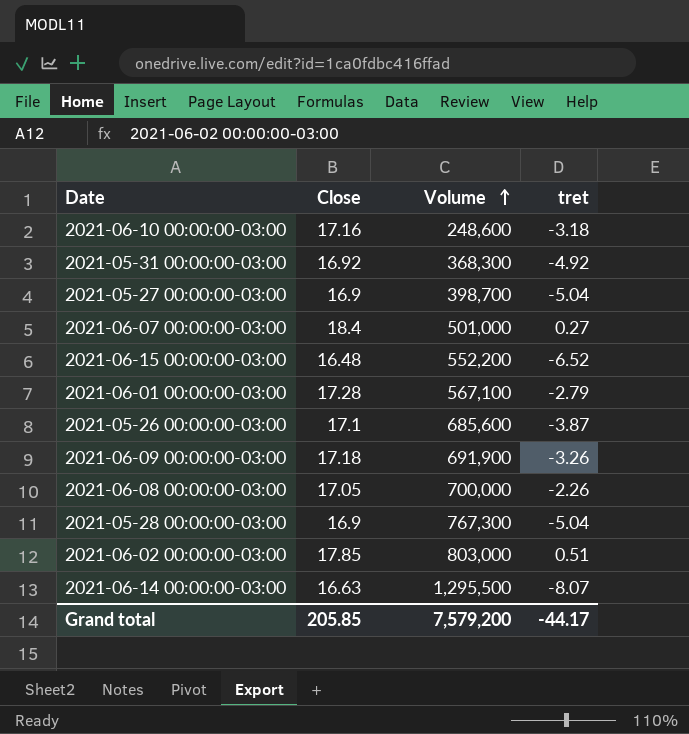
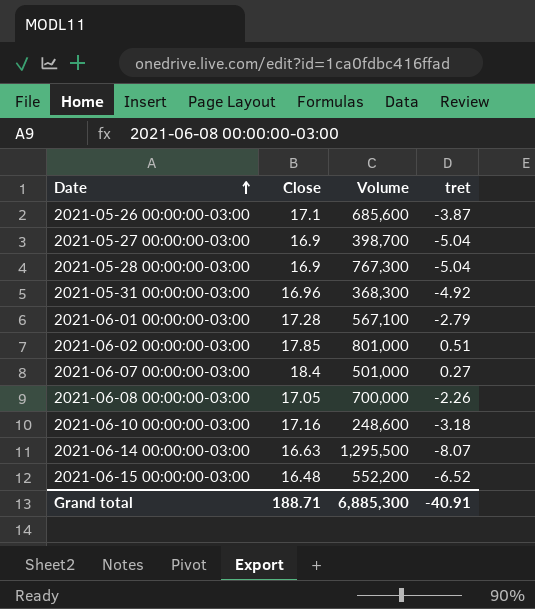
row order: Volume ascending -> Date ascending
row 2021-06-09 00:00:00-03:00: 17.18 | 691,900 | -3.26 -> none
2021-05-31 00:00:00-03:00 | Close: 16.92 -> 16.96
2021-06-02 00:00:00-03:00 | Volume: 803,000 -> 801,000
Grand total | Close: 205.85 -> 188.71
Grand total | Volume: 7,579,200 -> 6,885,300
Grand total | tret: -44.17 -> -40.91

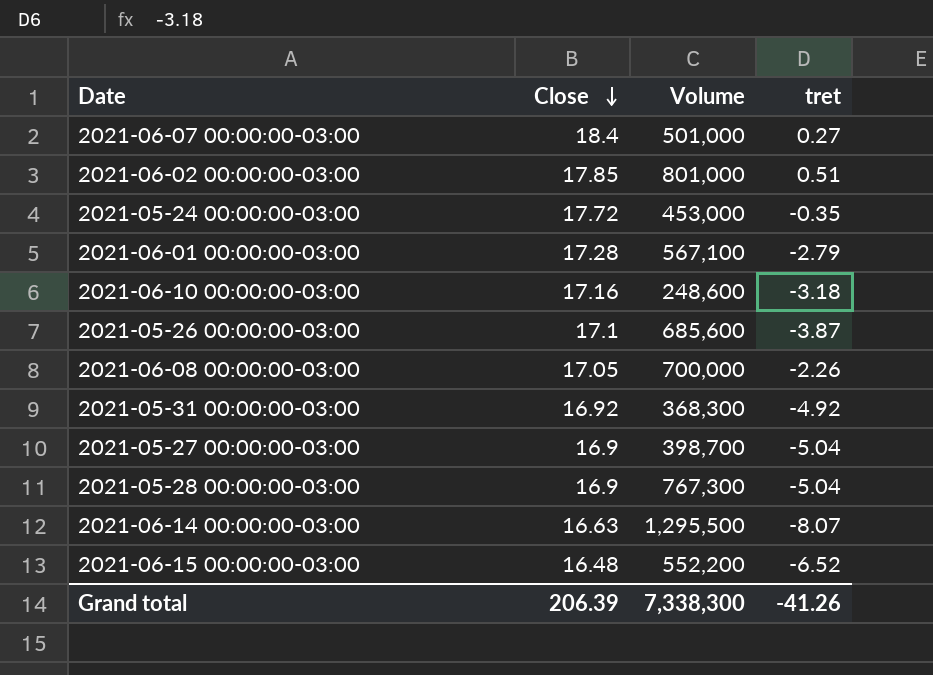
row order: Date ascending -> Close descending
row 2021-05-24 00:00:00-03:00: none -> 17.72 | 453,000 | -0.35
2021-05-31 00:00:00-03:00 | Close: 16.96 -> 16.92
Grand total | Close: 188.71 -> 206.39
Grand total | Volume: 6,885,300 -> 7,338,300
Grand total | tret: -40.91 -> -41.26

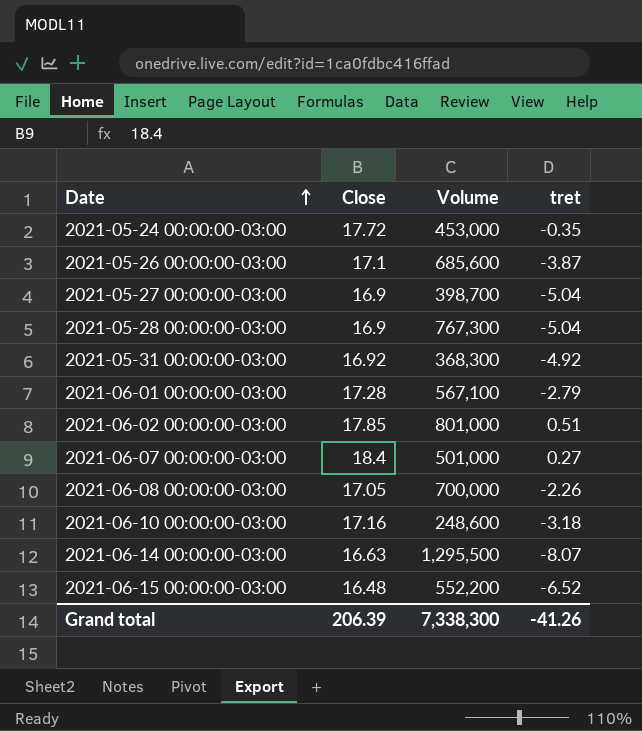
row order: Close descending -> Date ascending

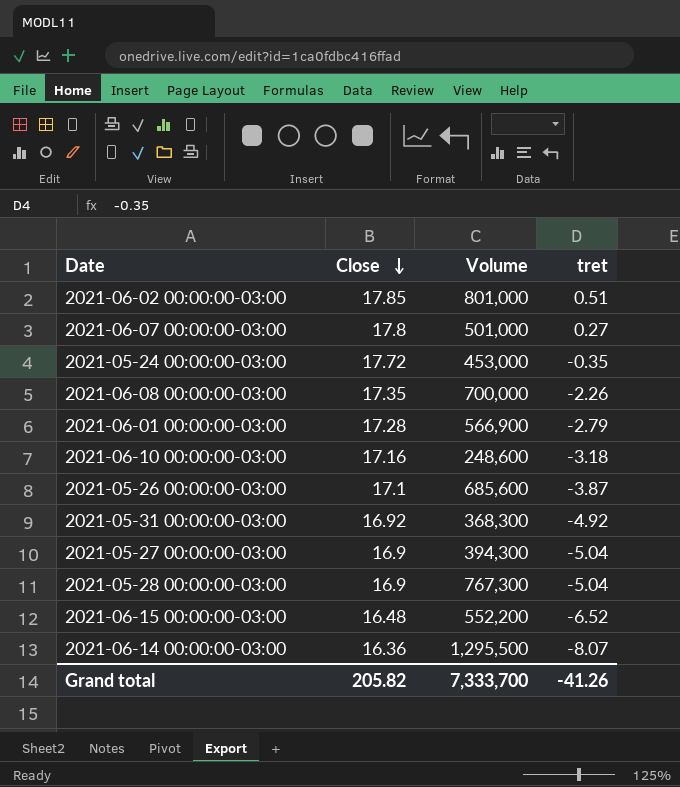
row order: Date ascending -> Close descending
2021-06-07 00:00:00-03:00 | Close: 18.4 -> 17.8
2021-06-08 00:00:00-03:00 | Close: 17.05 -> 17.35
2021-06-01 00:00:00-03:00 | Volume: 567,100 -> 566,900
2021-05-27 00:00:00-03:00 | Volume: 398,700 -> 394,300
2021-06-14 00:00:00-03:00 | Close: 16.63 -> 16.36
Grand total | Close: 206.39 -> 205.82
Grand total | Volume: 7,338,300 -> 7,333,700

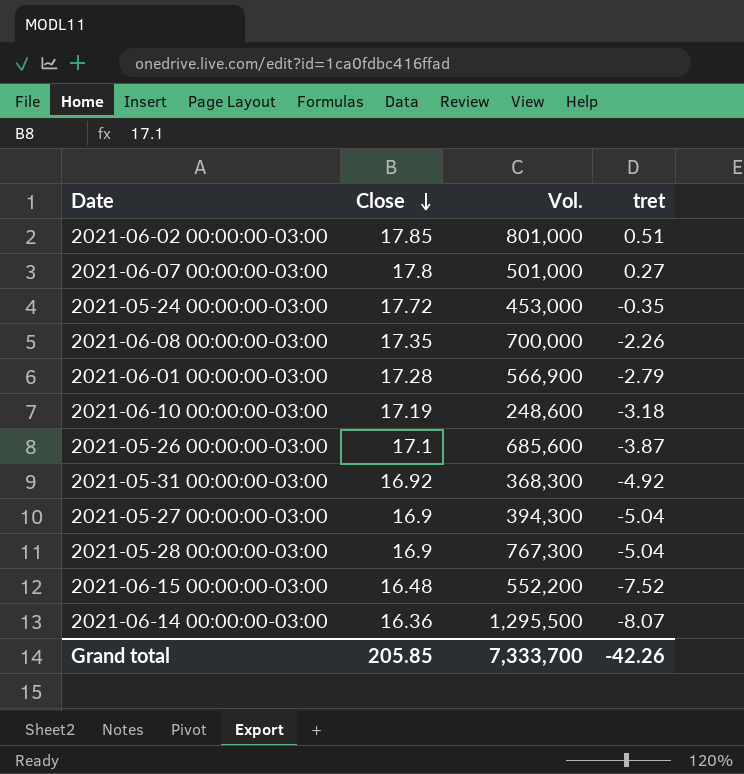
column name: Volume -> Vol.
2021-06-10 00:00:00-03:00 | Close: 17.16 -> 17.19
2021-06-15 00:00:00-03:00 | tret: -6.52 -> -7.52
Grand total | Close: 205.82 -> 205.85
Grand total | tret: -41.26 -> -42.26

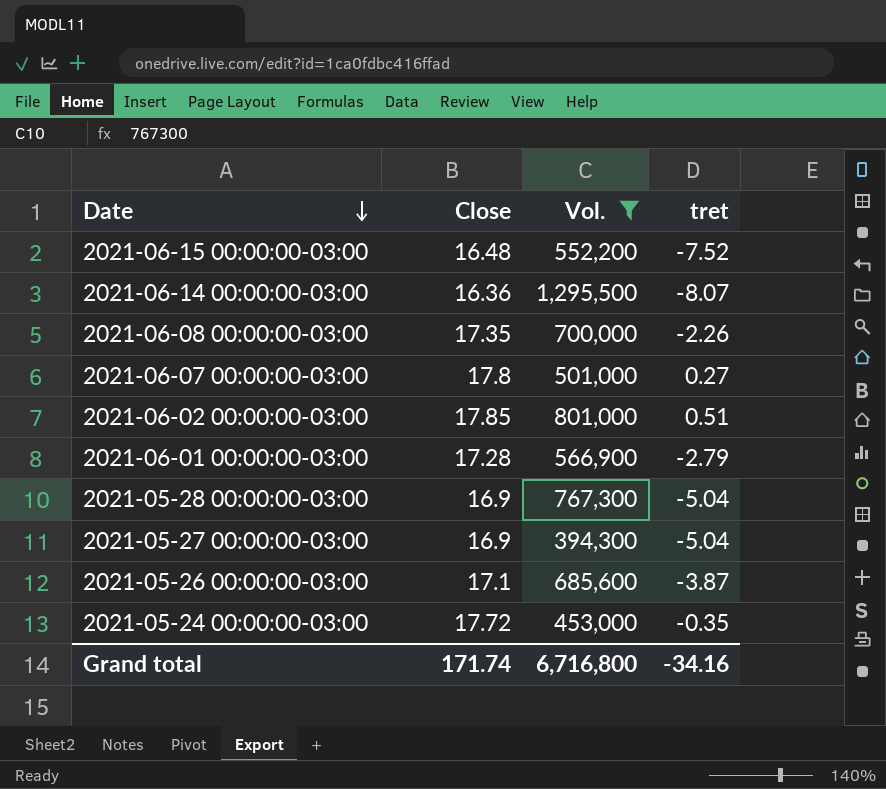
filter: none -> Vol. >= 394,300
row order: Close descending -> Date descending
Grand total | Close: 205.85 -> 171.74
Grand total | Vol.: 7,333,700 -> 6,716,800
Grand total | tret: -42.26 -> -34.16

